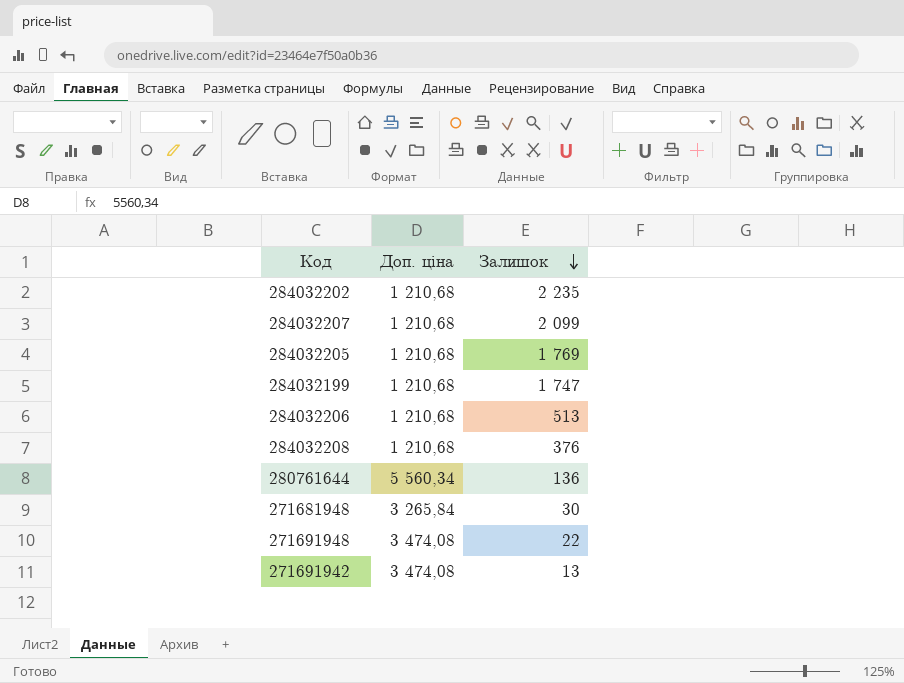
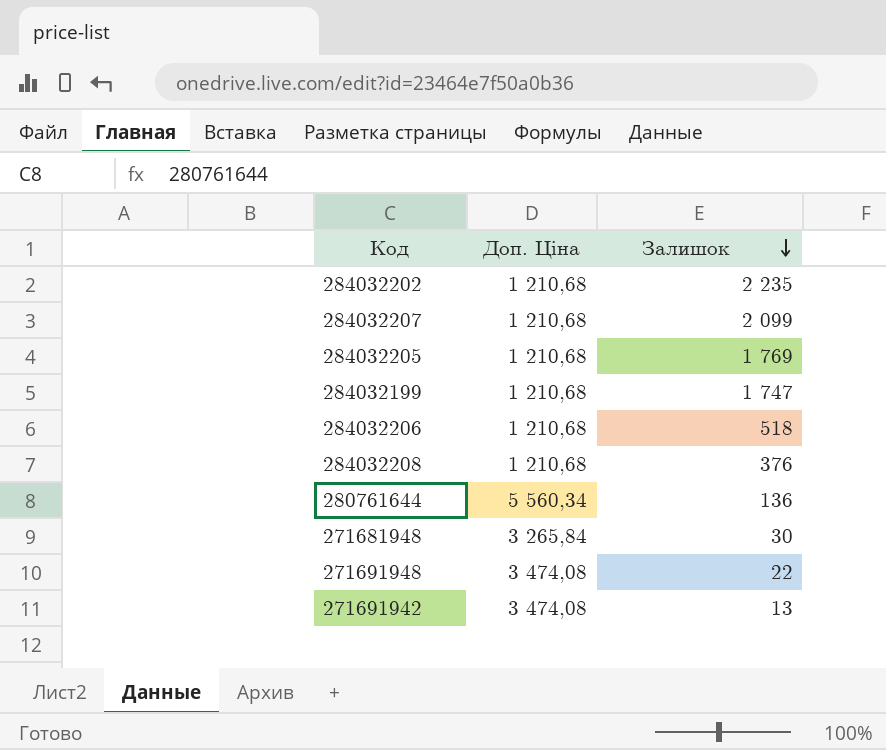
column name: Доп. ціна -> Доп. Ціна
284032206 | Залишок: 513 -> 518

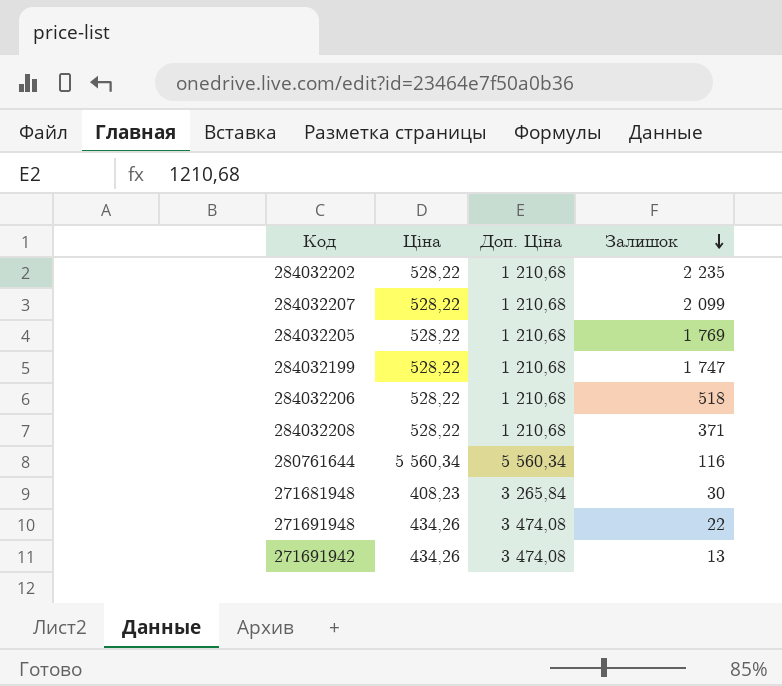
column Ціна | position: none -> 2
284032208 | Залишок: 376 -> 371
280761644 | Залишок: 136 -> 116

